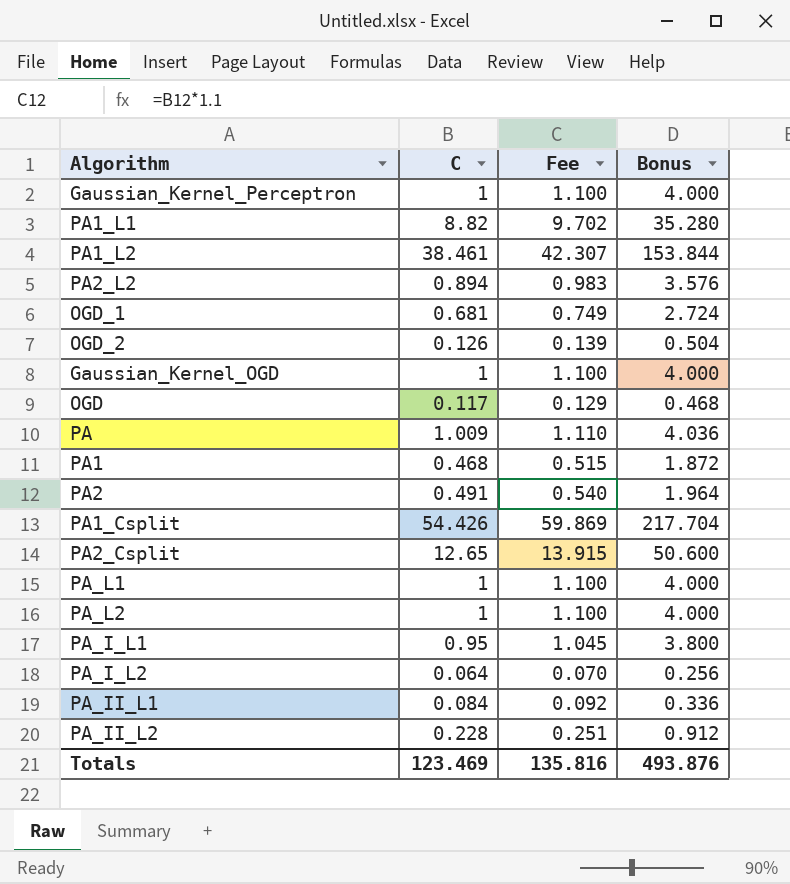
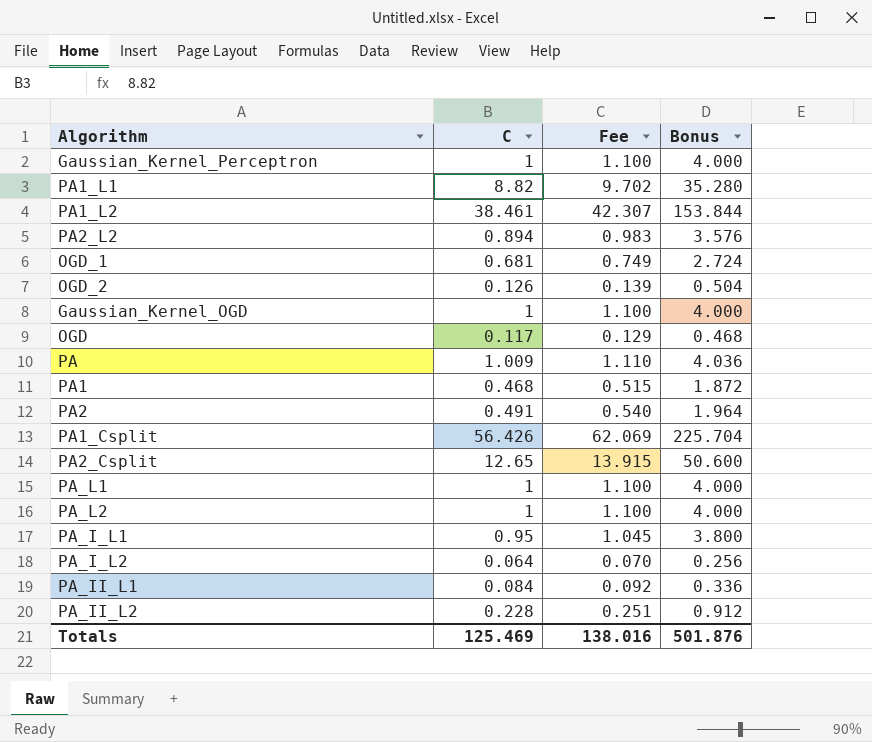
PA1_Csplit | C: 54.426 -> 56.426
PA1_Csplit | Fee: 59.869 -> 62.069
PA1_Csplit | Bonus: 217.704 -> 225.704
Totals | C: 123.469 -> 125.469
Totals | Fee: 135.816 -> 138.016
Totals | Bonus: 493.876 -> 501.876

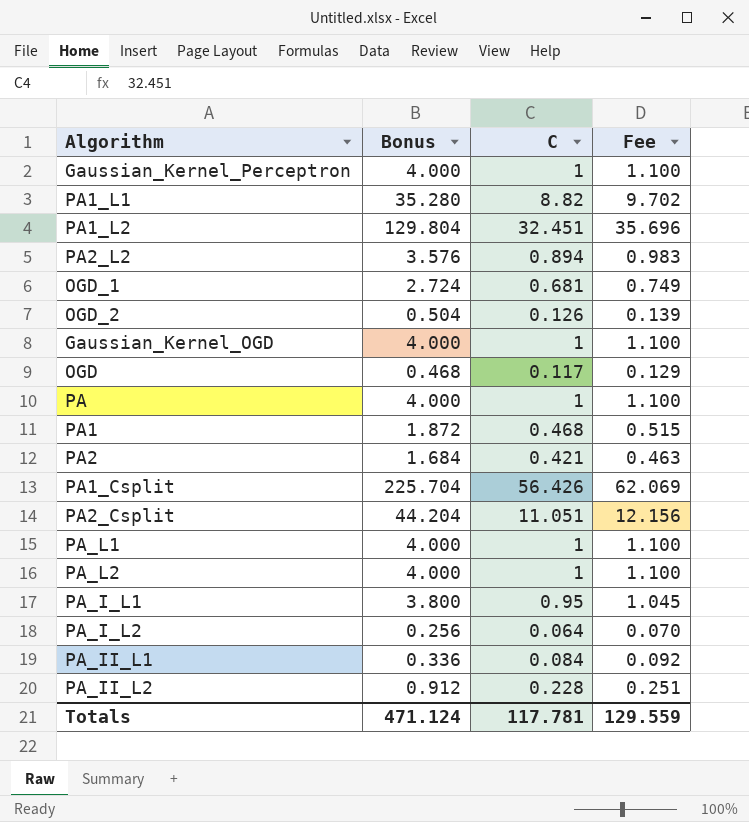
column Bonus | position: 4 -> 2
PA1_L2 | Bonus: 153.844 -> 129.804
PA1_L2 | C: 38.461 -> 32.451
PA1_L2 | Fee: 42.307 -> 35.696
PA | Bonus: 4.036 -> 4.000
PA | C: 1.009 -> 1
PA | Fee: 1.110 -> 1.100
PA2 | Bonus: 1.964 -> 1.684
PA2 | C: 0.491 -> 0.421
PA2 | Fee: 0.540 -> 0.463
PA2_Csplit | Bonus: 50.600 -> 44.204
PA2_Csplit | C: 12.65 -> 11.051
PA2_Csplit | Fee: 13.915 -> 12.156
Totals | Bonus: 501.876 -> 471.124
Totals | C: 125.469 -> 117.781
Totals | Fee: 138.016 -> 129.559

